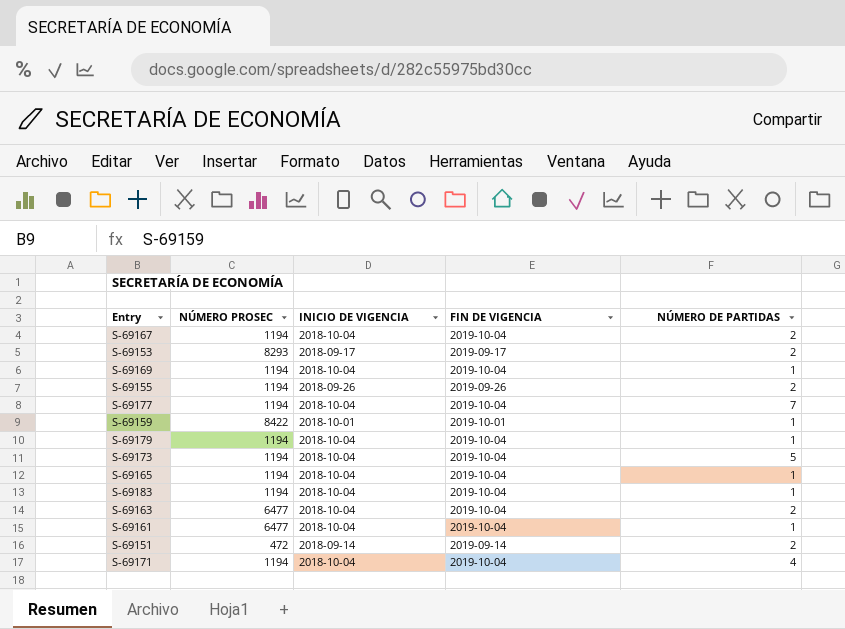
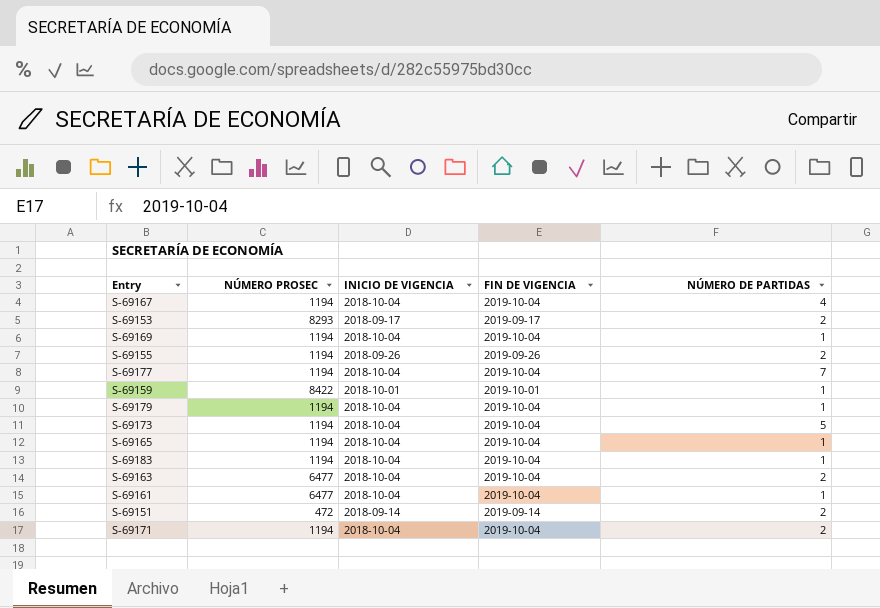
S-69167 | NÚMERO DE PARTIDAS: 2 -> 4
S-69171 | NÚMERO DE PARTIDAS: 4 -> 2

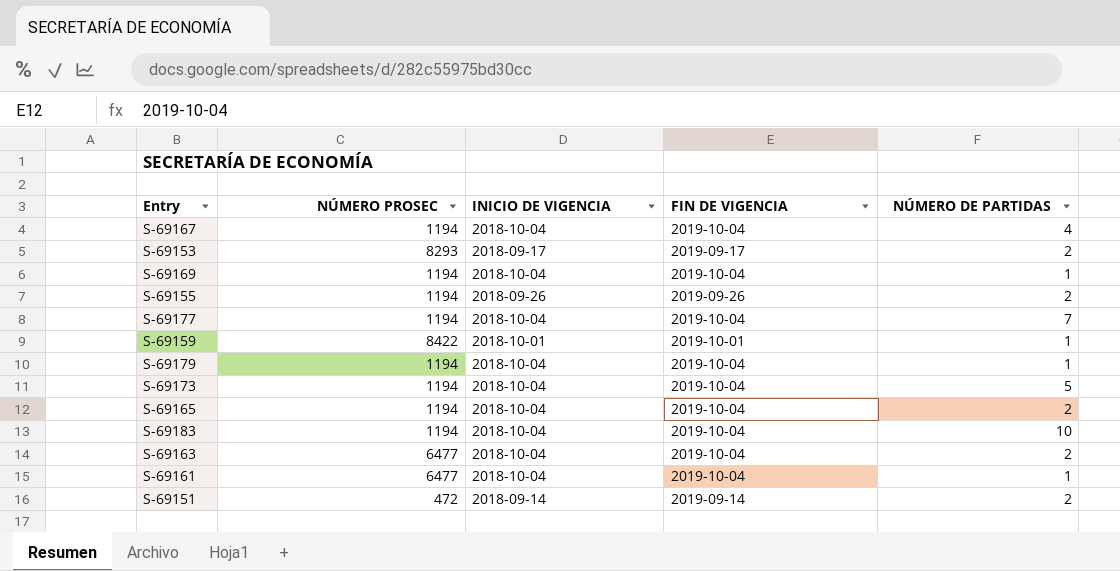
row S-69171: 1194 | 2018-10-04 | 2019-10-04 | 2 -> none
S-69165 | NÚMERO DE PARTIDAS: 1 -> 2
S-69183 | NÚMERO DE PARTIDAS: 1 -> 10

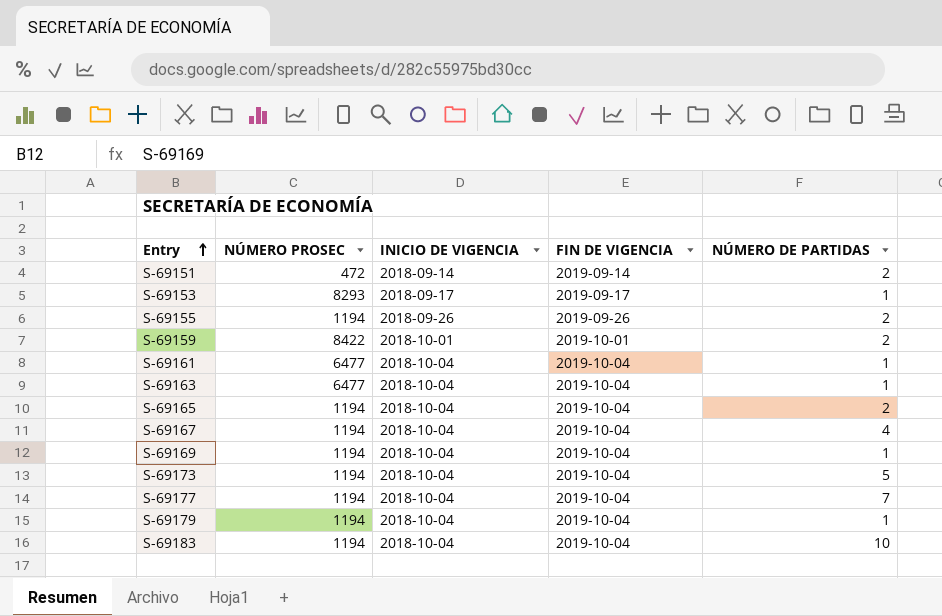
row order: none -> Entry ascending
S-69153 | NÚMERO DE PARTIDAS: 2 -> 1
S-69159 | NÚMERO DE PARTIDAS: 1 -> 2
S-69163 | NÚMERO DE PARTIDAS: 2 -> 1

